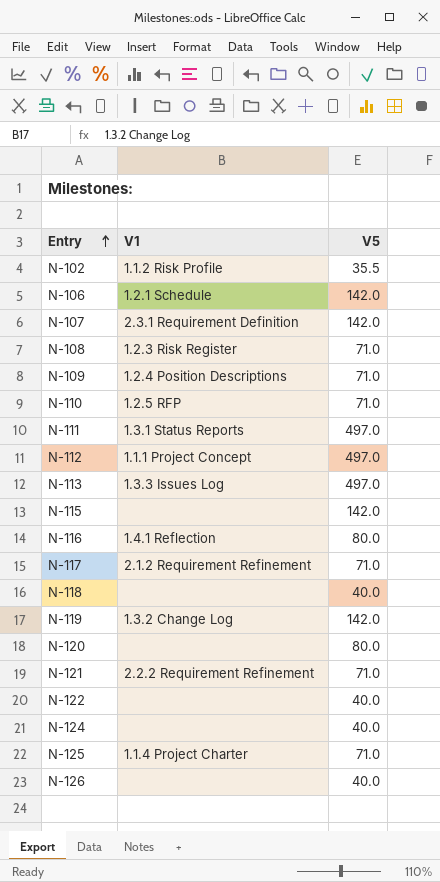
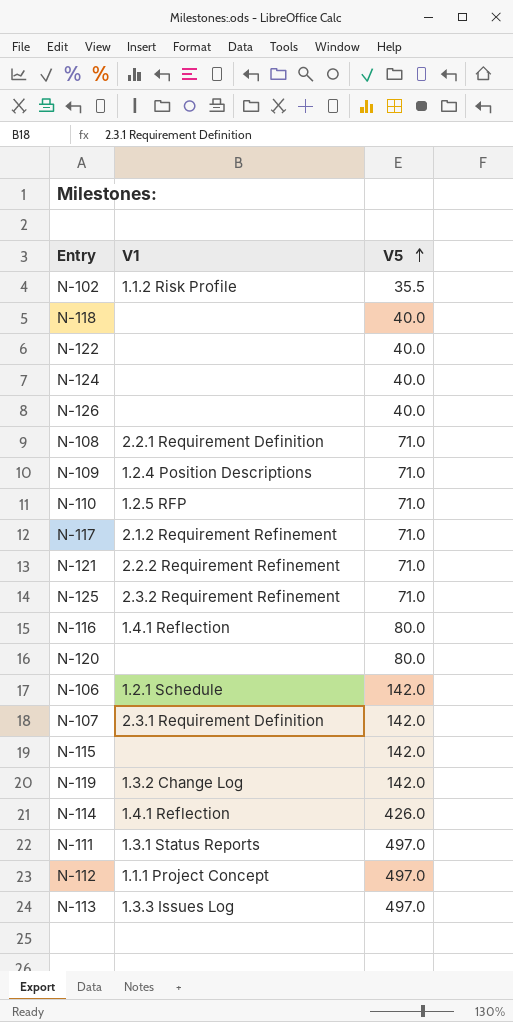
row order: Entry ascending -> V5 ascending
N-108 | V1: 1.2.3 Risk Register -> 2.2.1 Requirement Definition
N-125 | V1: 1.1.4 Project Charter -> 2.3.2 Requirement Refinement
row N-114: none -> 1.4.1 Reflection | 426.0

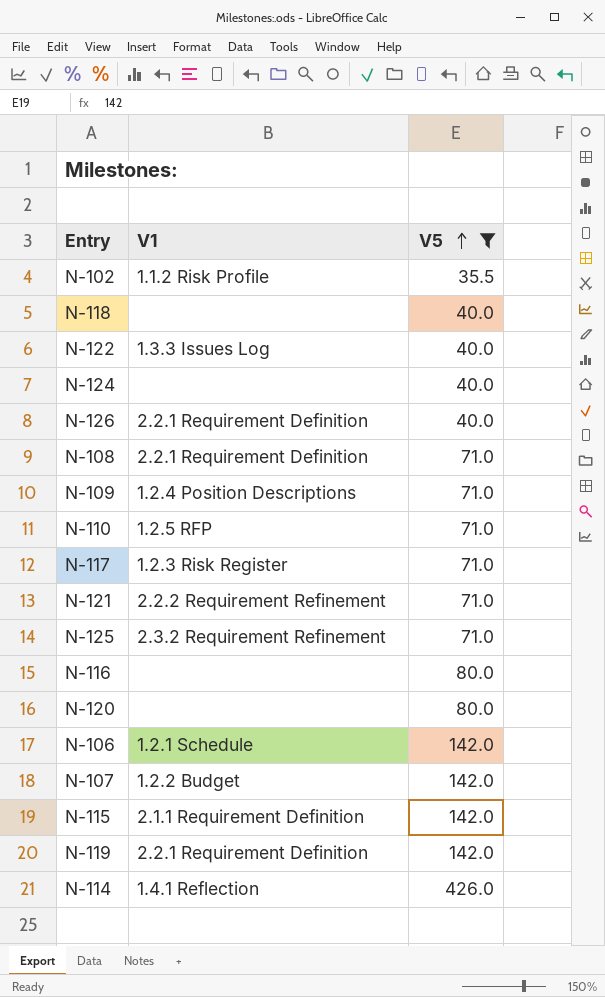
filter: none -> V5 != 497.0
N-122 | V1: none -> 1.3.3 Issues Log
N-126 | V1: none -> 2.2.1 Requirement Definition
N-117 | V1: 2.1.2 Requirement Refinement -> 1.2.3 Risk Register
N-116 | V1: 1.4.1 Reflection -> none
N-107 | V1: 2.3.1 Requirement Definition -> 1.2.2 Budget
N-115 | V1: none -> 2.1.1 Requirement Definition
N-119 | V1: 1.3.2 Change Log -> 2.2.1 Requirement Definition

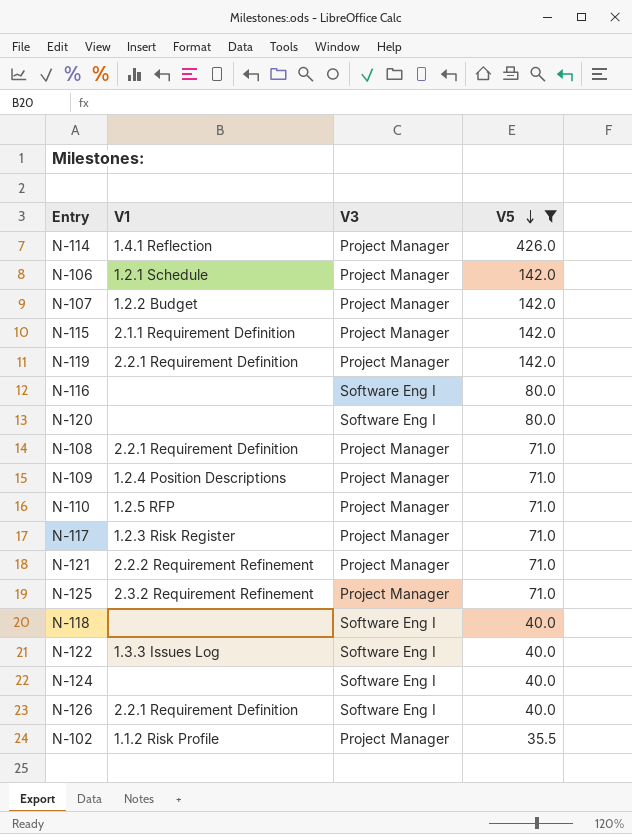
row order: V5 ascending -> V5 descending
column V3 | position: none -> 3

